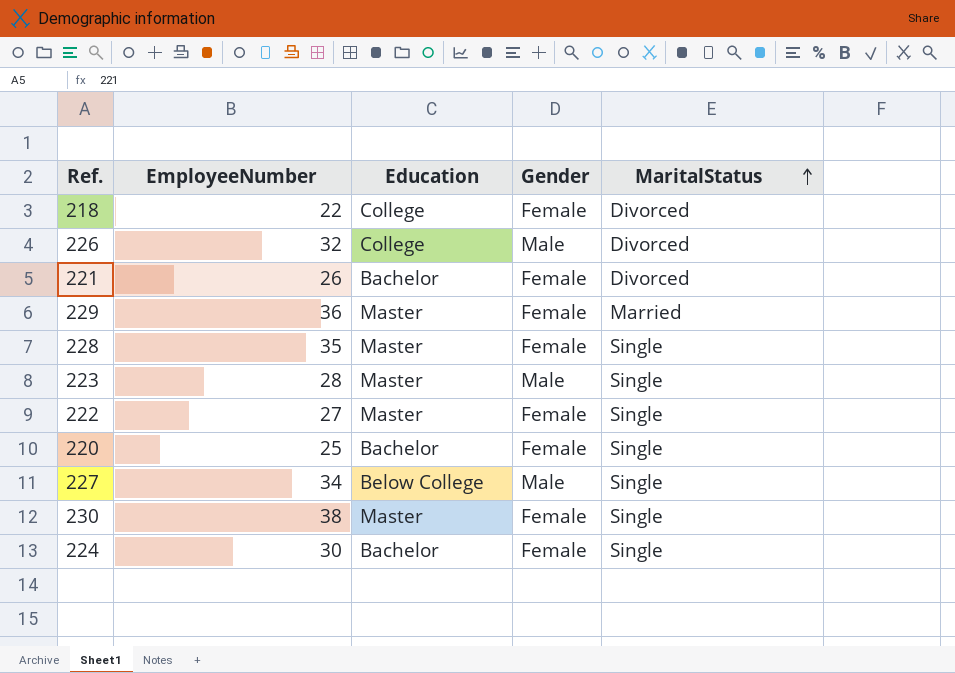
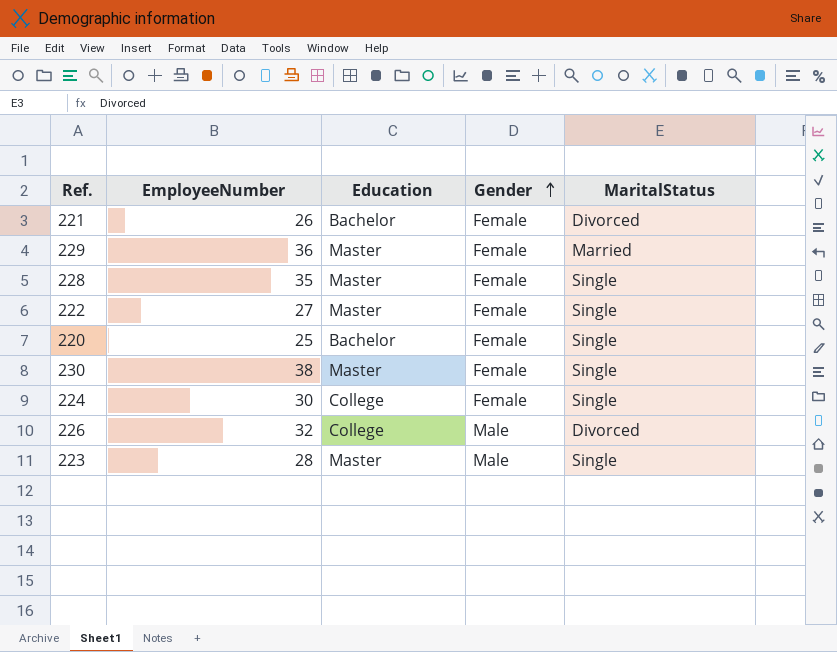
row order: MaritalStatus ascending -> Gender ascending
row 218: 22 | College | Female | Divorced -> none
row 227: 34 | Below College | Male | Single -> none
224 | Education: Bachelor -> College

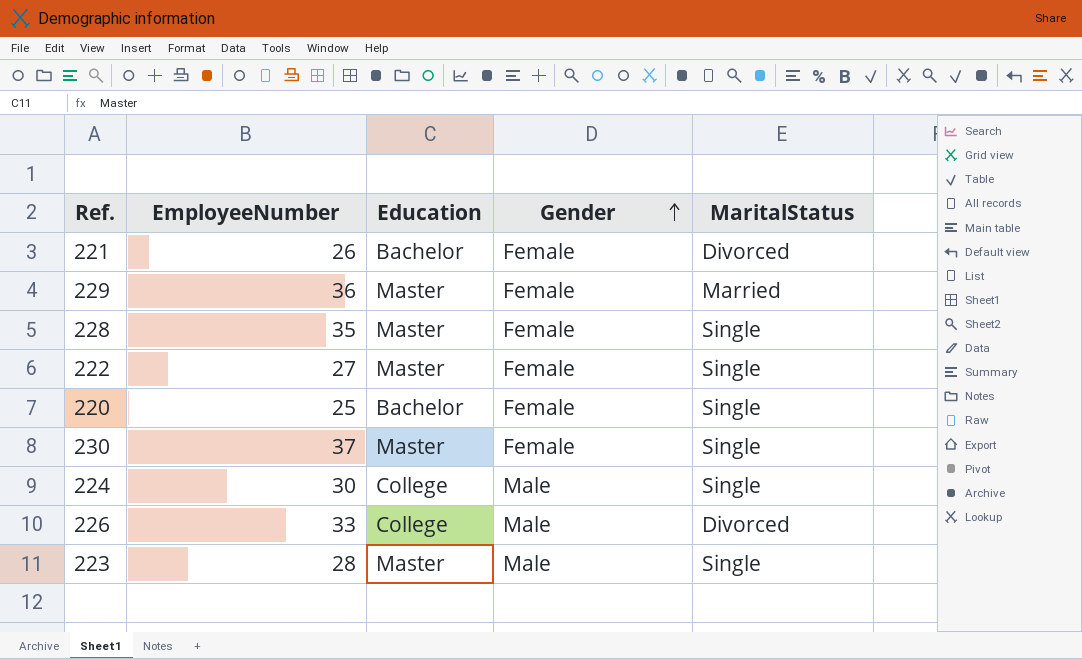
230 | EmployeeNumber: 38 -> 37
224 | Gender: Female -> Male
226 | EmployeeNumber: 32 -> 33

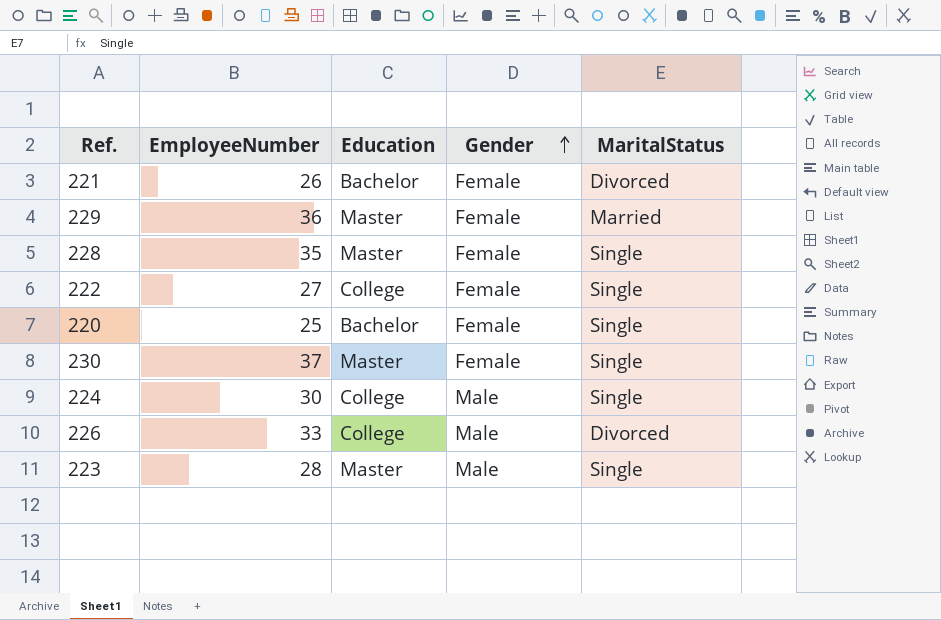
222 | Education: Master -> College

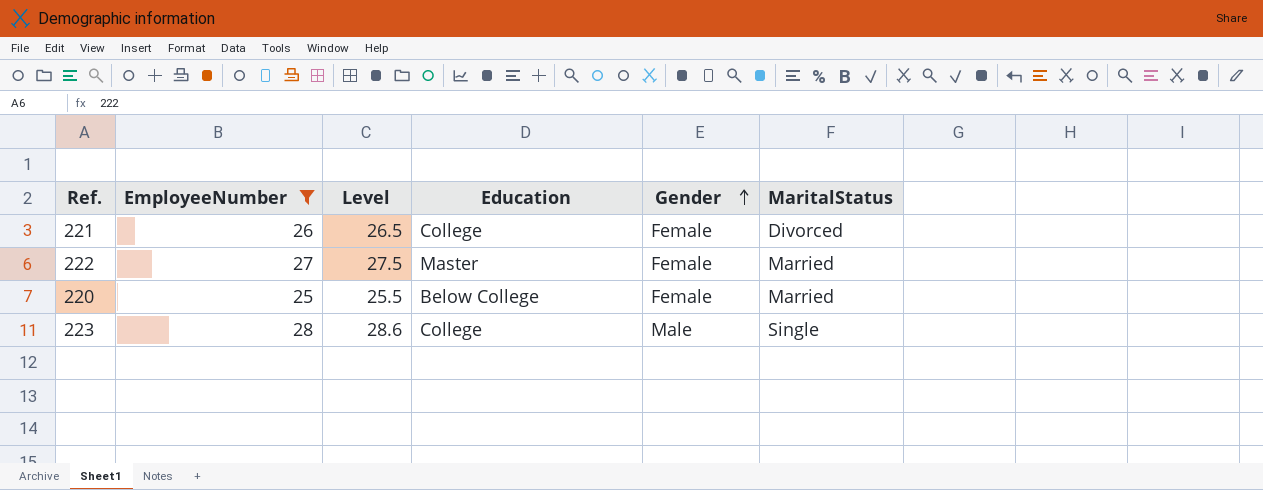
filter: none -> EmployeeNumber <= 28
column Level | formula: none -> [EmployeeNumber] * 1.02
221 | Education: Bachelor -> College
222 | Education: College -> Master
222 | MaritalStatus: Single -> Married
220 | Education: Bachelor -> Below College
220 | MaritalStatus: Single -> Married
223 | Education: Master -> College

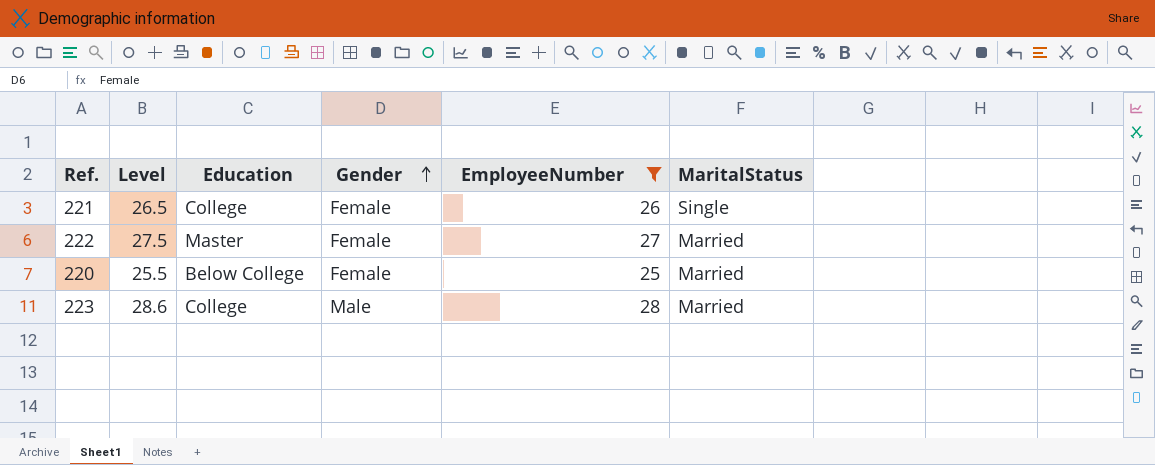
column EmployeeNumber | position: 2 -> 5
221 | MaritalStatus: Divorced -> Single
223 | MaritalStatus: Single -> Married

